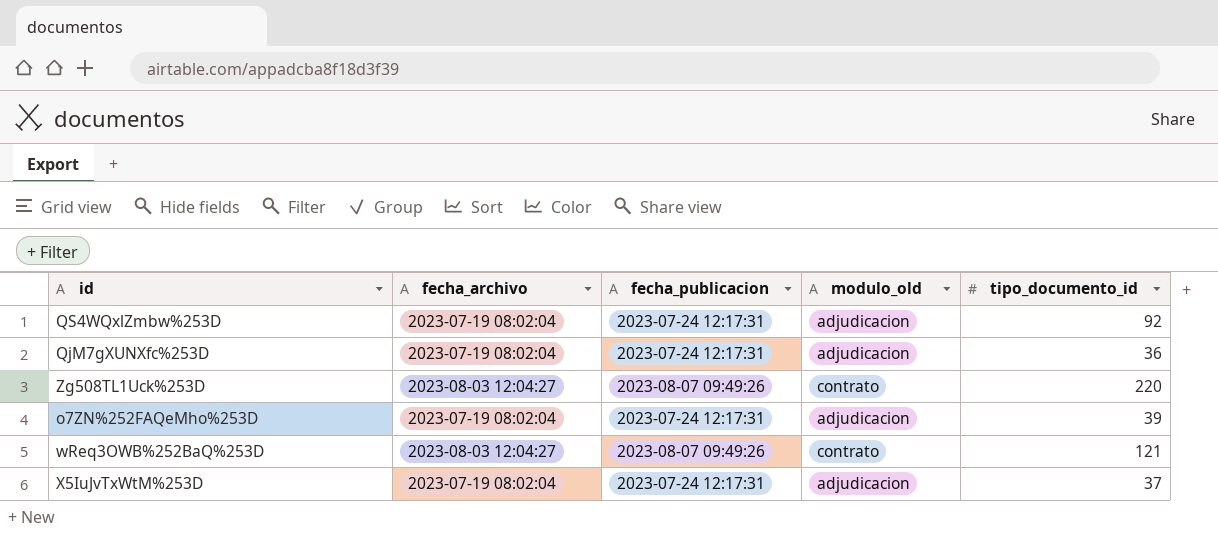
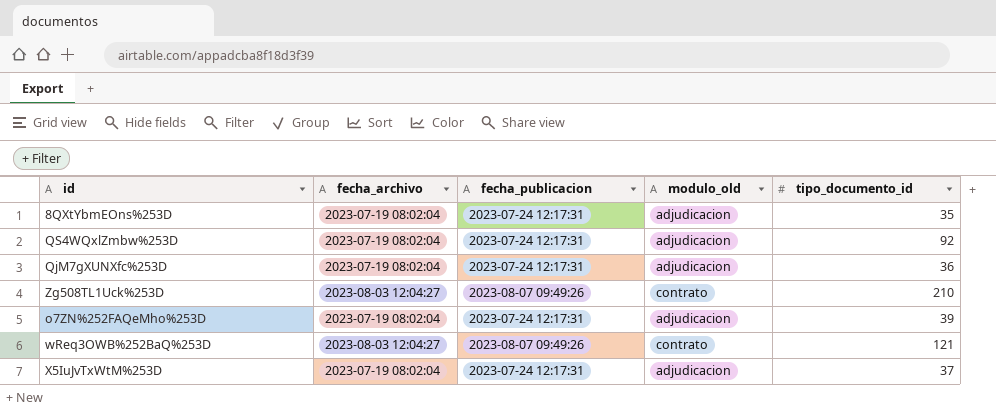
row 8QXtYbmEOns%253D: none -> 2023-07-19 08:02:04 | 2023-07-24 12:17:31 | adjudicacion | 35
Zg508TL1Uck%253D | tipo_documento_id: 220 -> 210

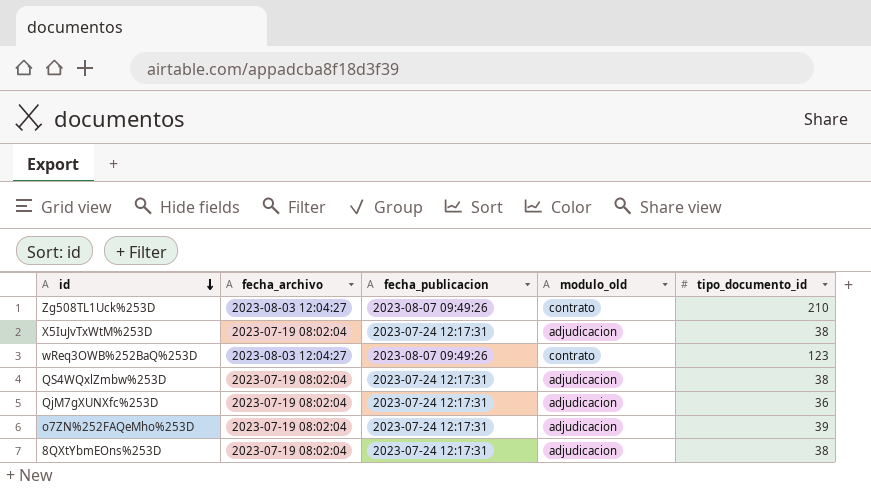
row order: none -> id descending
X5IuJvTxWtM%253D | tipo_documento_id: 37 -> 38
wReq3OWB%252BaQ%253D | tipo_documento_id: 121 -> 123
QS4WQxlZmbw%253D | tipo_documento_id: 92 -> 38
8QXtYbmEOns%253D | tipo_documento_id: 35 -> 38

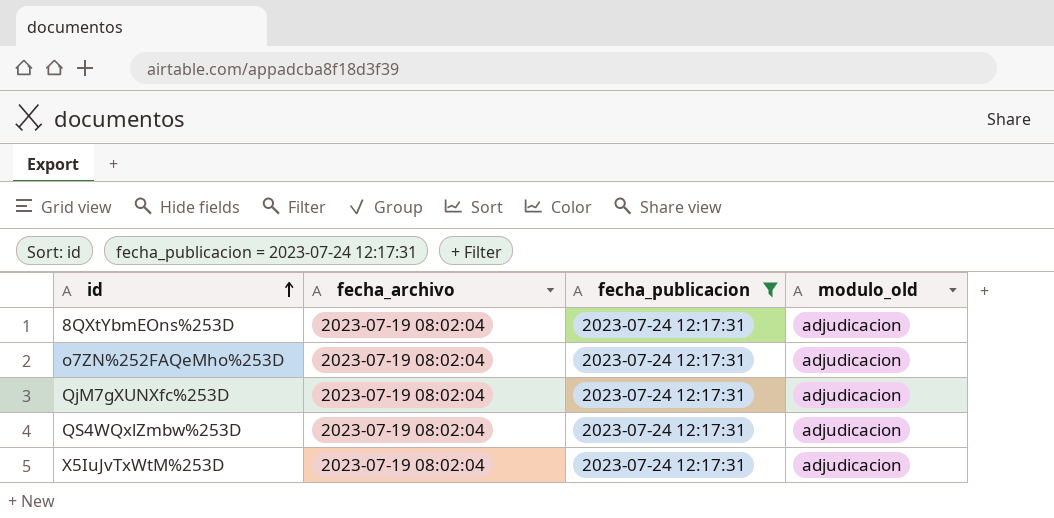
filter: none -> fecha_publicacion = 2023-07-24 12:17:31
row order: id descending -> id ascending
column tipo_documento_id | position: 5 -> none

